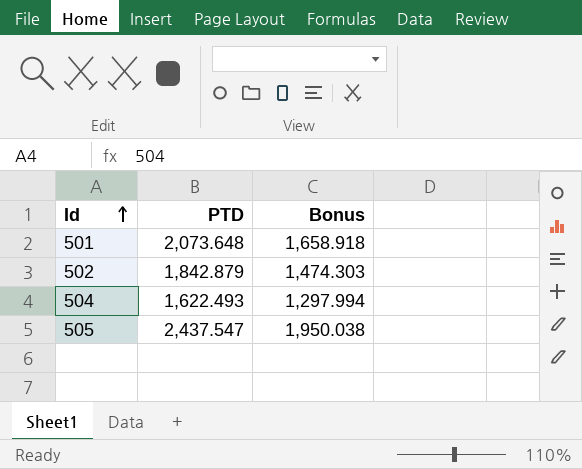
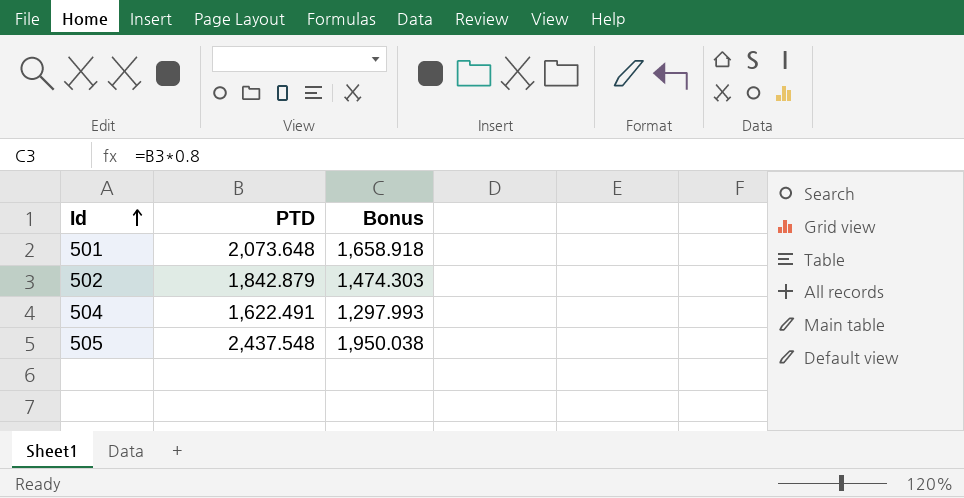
504 | PTD: 1,622.493 -> 1,622.491
504 | Bonus: 1,297.994 -> 1,297.993
505 | PTD: 2,437.547 -> 2,437.548

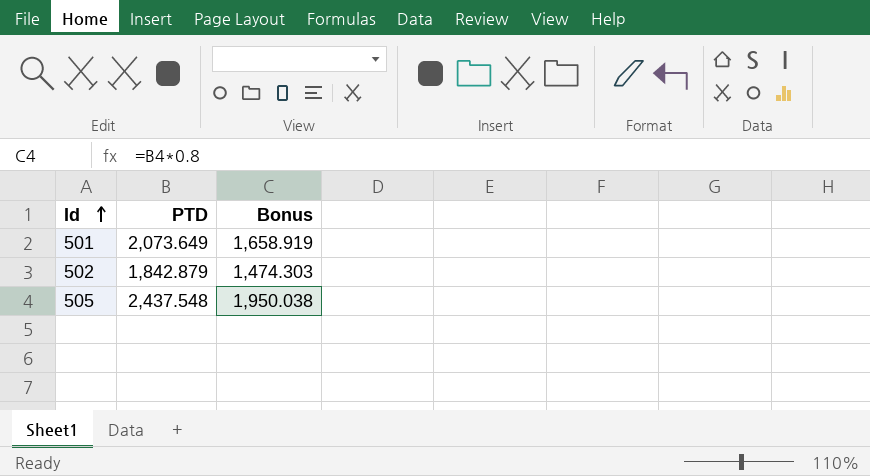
row 504: 1,622.491 | 1,297.993 -> none
501 | PTD: 2,073.648 -> 2,073.649
501 | Bonus: 1,658.918 -> 1,658.919

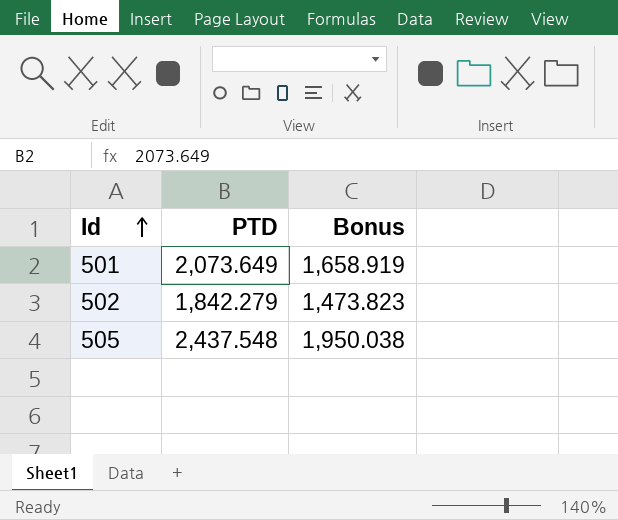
502 | PTD: 1,842.879 -> 1,842.279
502 | Bonus: 1,474.303 -> 1,473.823

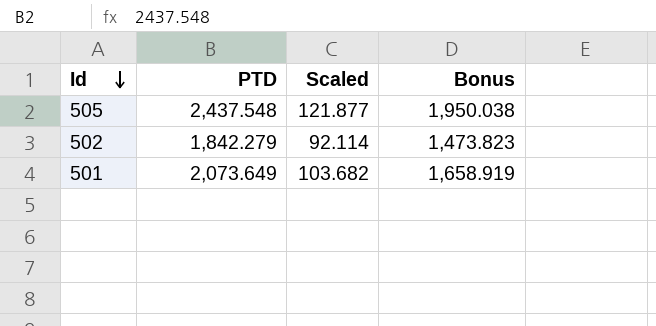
row order: Id ascending -> Id descending
column Scaled | formula: none -> [PTD] * 0.05

